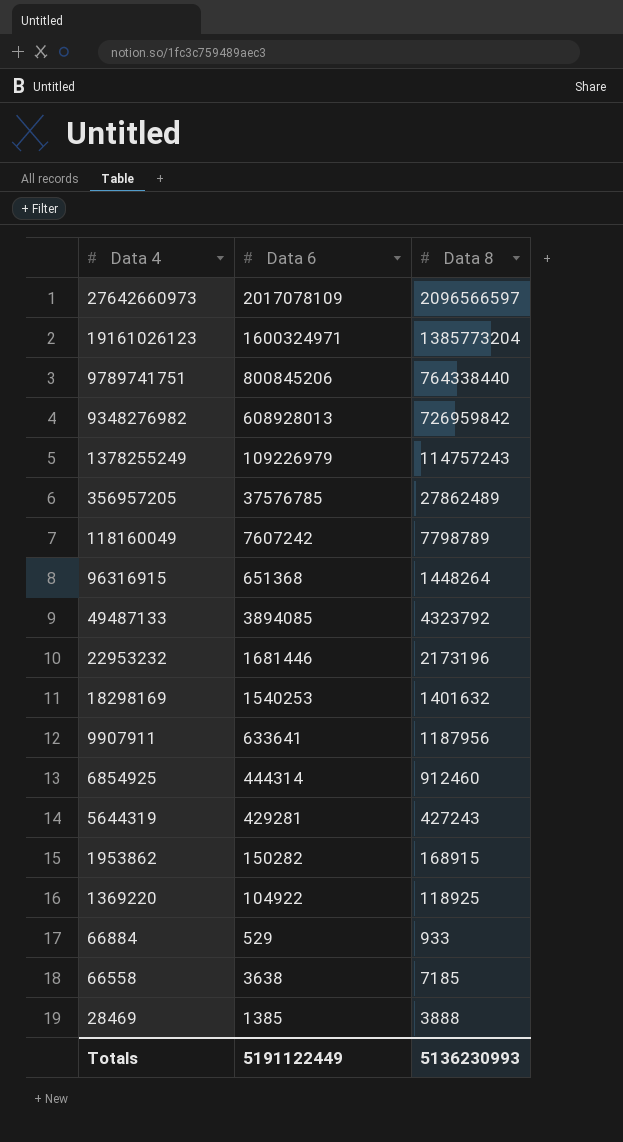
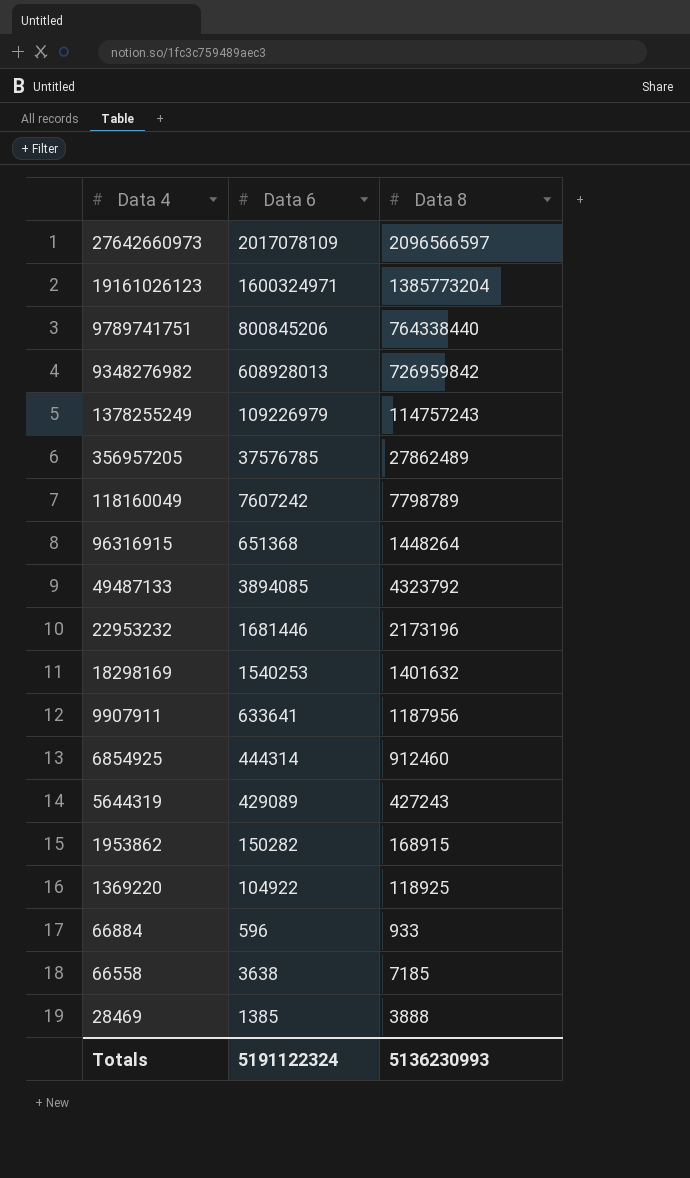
5644319 | Data 6: 429281 -> 429089
66884 | Data 6: 529 -> 596
Totals | Data 6: 5191122449 -> 5191122324

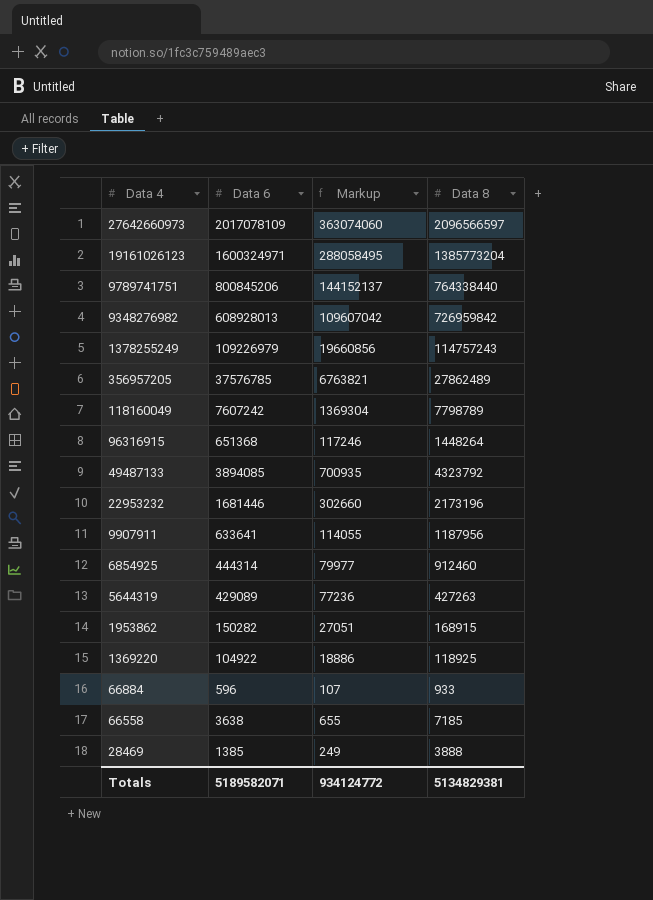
column Markup | formula: none -> [Data 6] * 0.18
row 18298169: 1540253 | 1401632 -> none
5644319 | Data 8: 427243 -> 427263
Totals | Data 6: 5191122324 -> 5189582071
Totals | Data 8: 5136230993 -> 5134829381

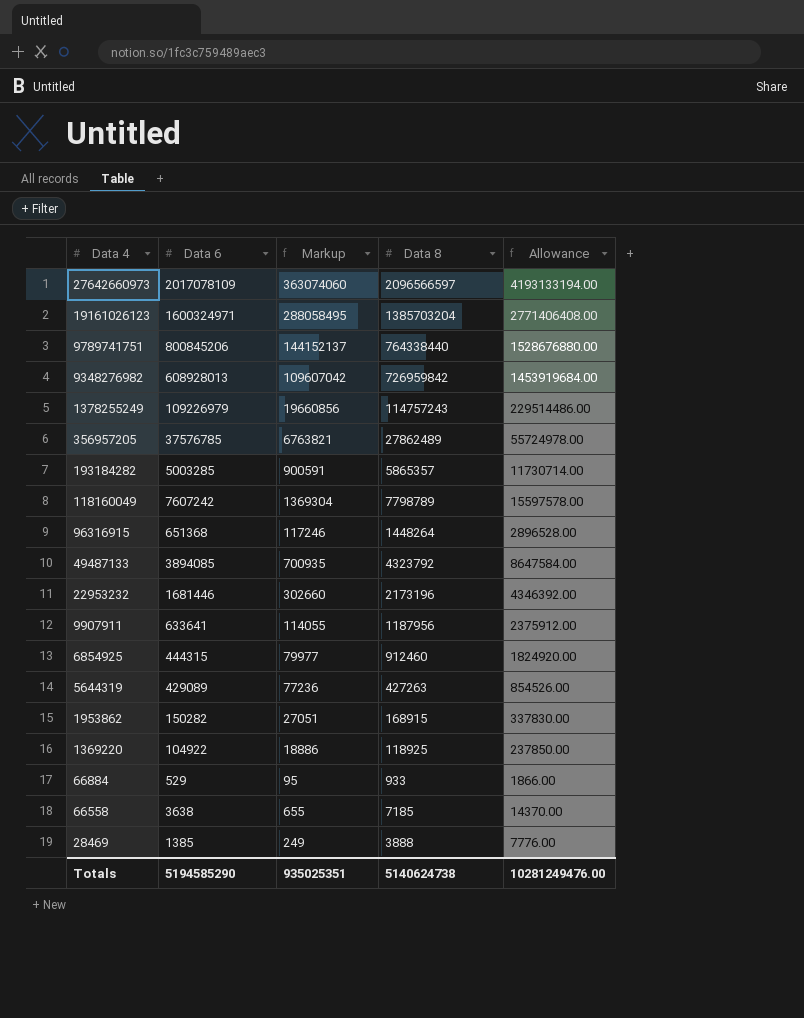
column Allowance | formula: none -> [Data 8] * 2
19161026123 | Data 8: 1385773204 -> 1385703204
row 193184282: none -> 5003285 | 900591 | 5865357 | 11730714.00
6854925 | Data 6: 444314 -> 444315
66884 | Data 6: 596 -> 529
66884 | Markup: 107 -> 95
Totals | Data 6: 5189582071 -> 5194585290
Totals | Markup: 934124772 -> 935025351
Totals | Data 8: 5134829381 -> 5140624738

